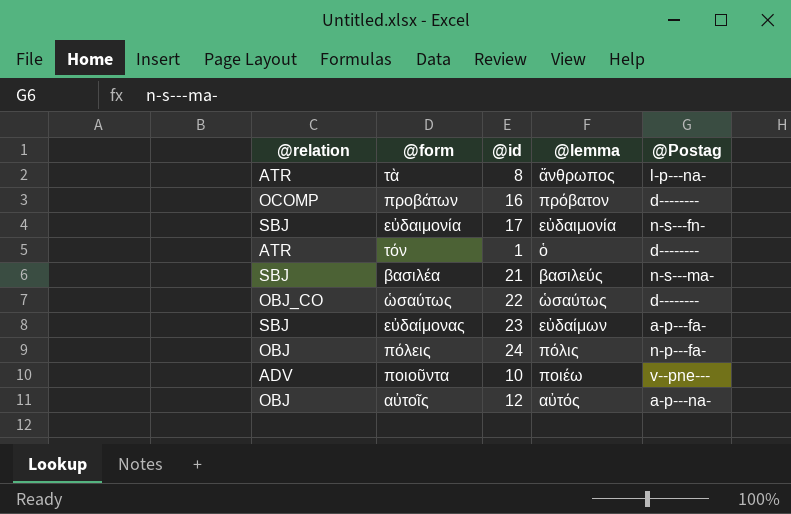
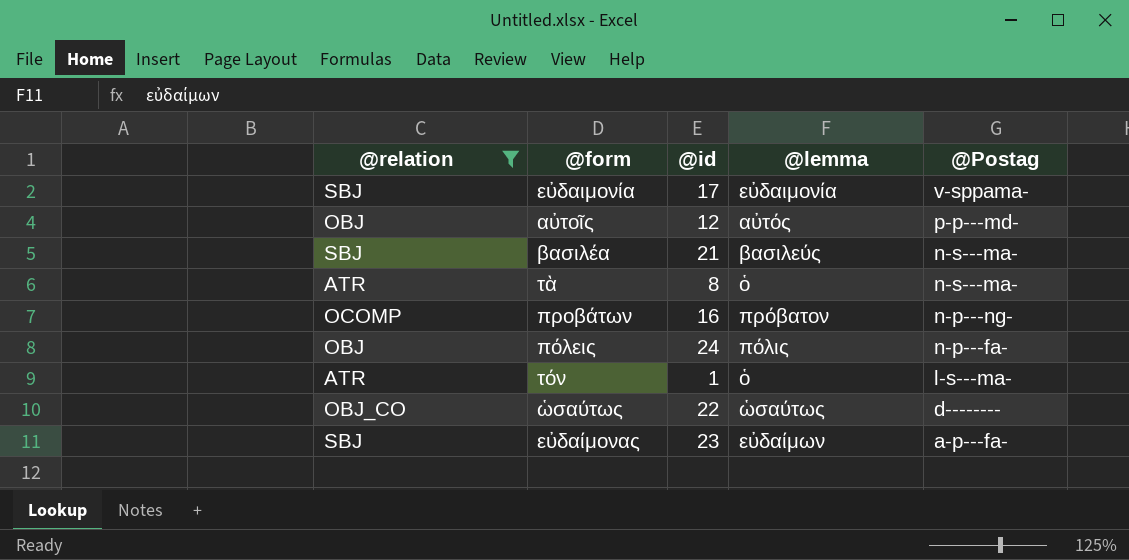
filter: none -> @relation != ADV
row order: none -> @Postag descending
εὐδαιμονία | @Postag: n-s---fn- -> v-sppama-
αὐτοῖς | @Postag: a-p---na- -> p-p---md-
τὰ | @lemma: ἄνθρωπος -> ὁ
τὰ | @Postag: l-p---na- -> n-s---ma-
προβάτων | @Postag: d-------- -> n-p---ng-
τόν | @Postag: d-------- -> l-s---ma-

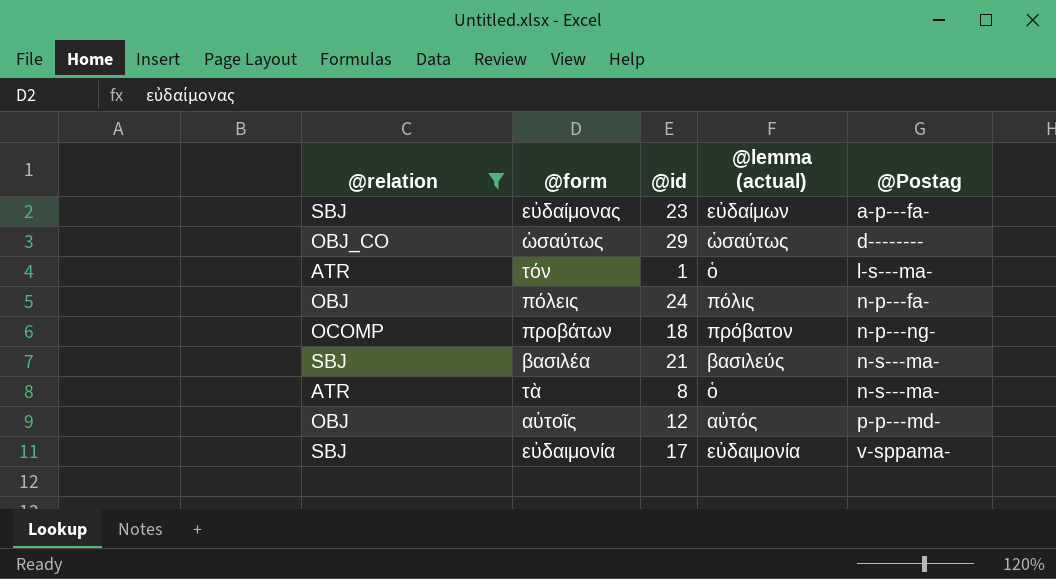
row order: @Postag descending -> @Postag ascending
column name: @lemma -> @lemma (actual)
ὡσαύτως | @id: 22 -> 29
προβάτων | @id: 16 -> 18

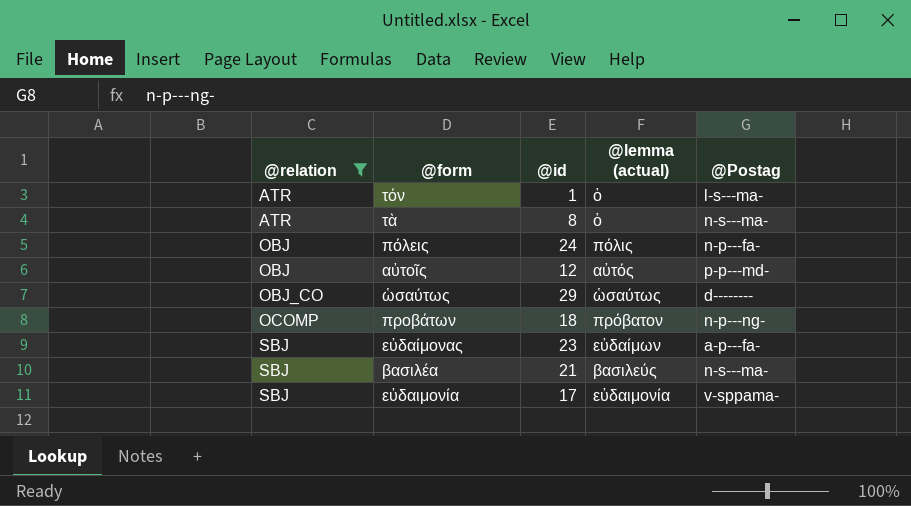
row order: @Postag ascending -> @relation ascending

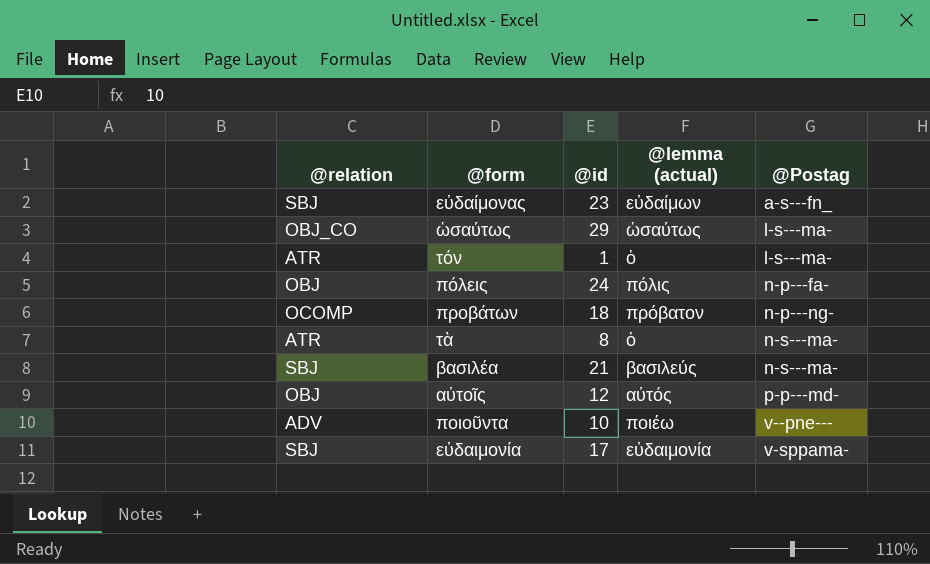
filter: @relation != ADV -> none
row order: @relation ascending -> @Postag ascending
εὐδαίμονας | @Postag: a-p---fa- -> a-s---fn_
ὡσαύτως | @Postag: d-------- -> l-s---ma-

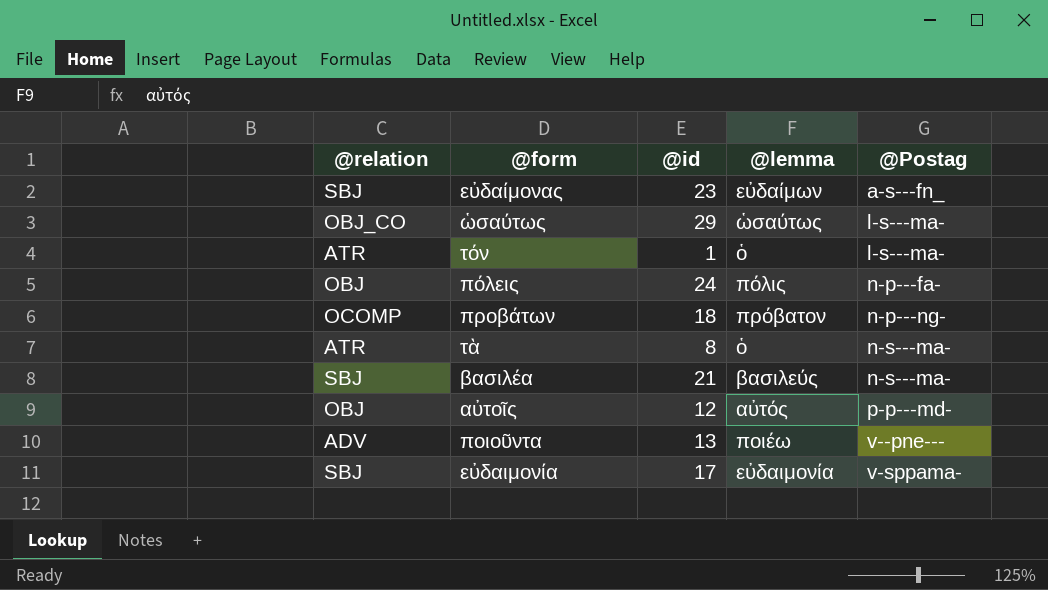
column name: @lemma (actual) -> @lemma
ποιοῦντα | @id: 10 -> 13

